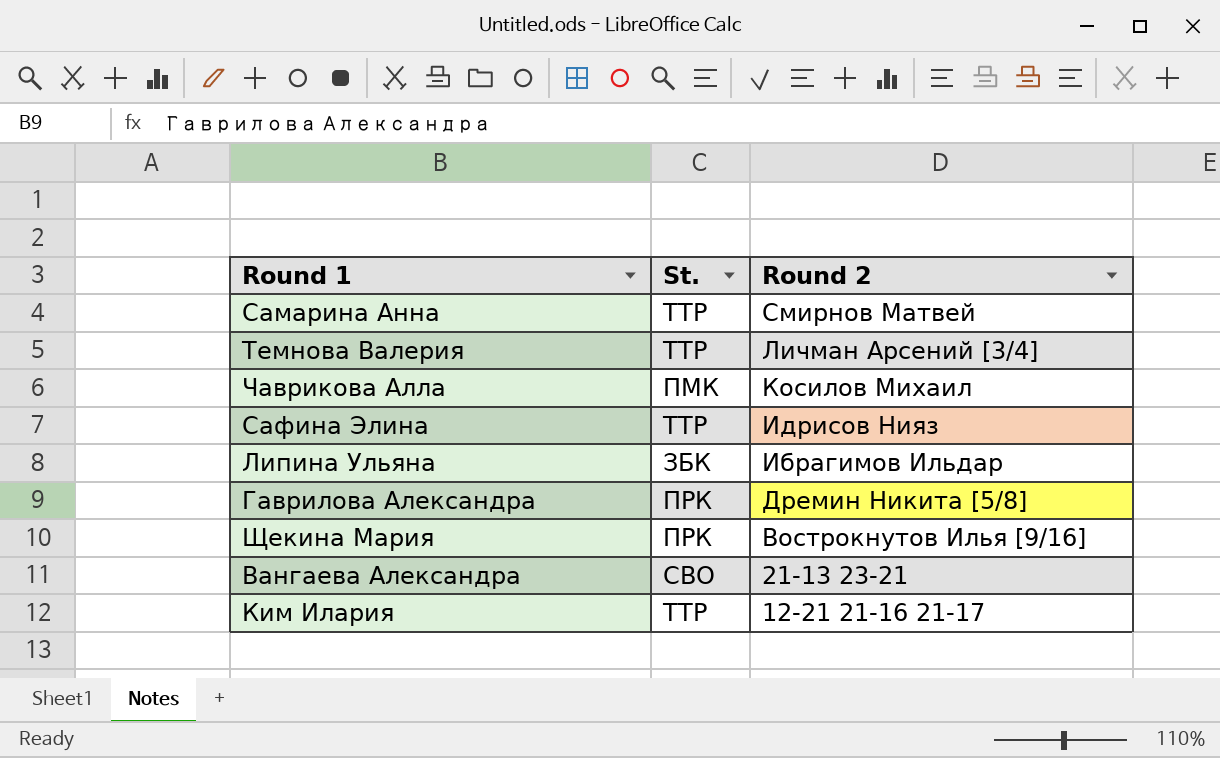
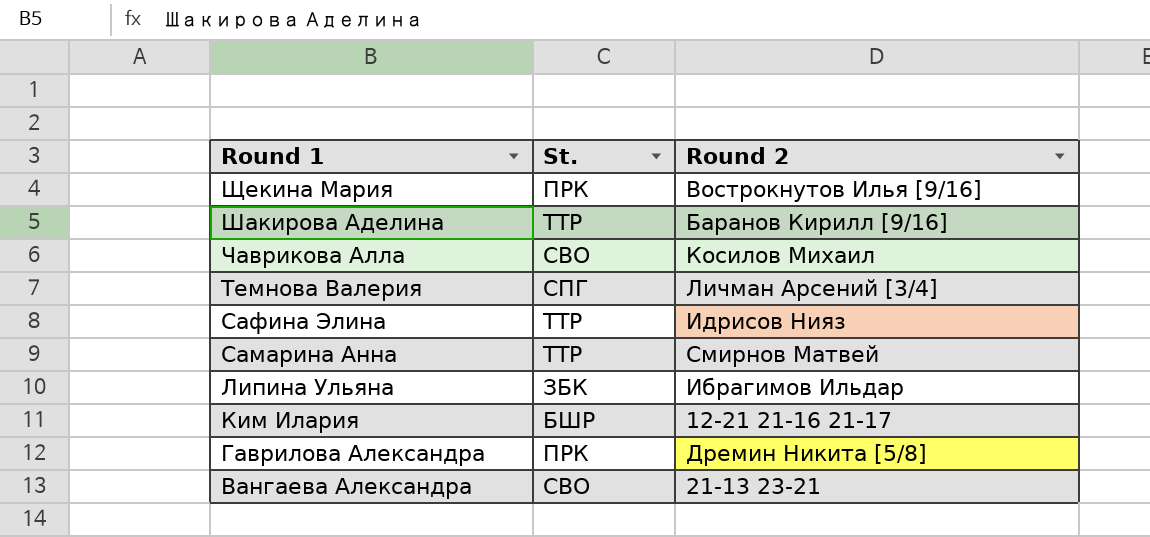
row order: Round 2 descending -> Round 1 descending
row Шакирова Аделина: none -> ТТР | Баранов Кирилл [9/16]
Чаврикова Алла | St.: ПМК -> СВО
Темнова Валерия | St.: ТТР -> СПГ
Ким Илария | St.: ТТР -> БШР

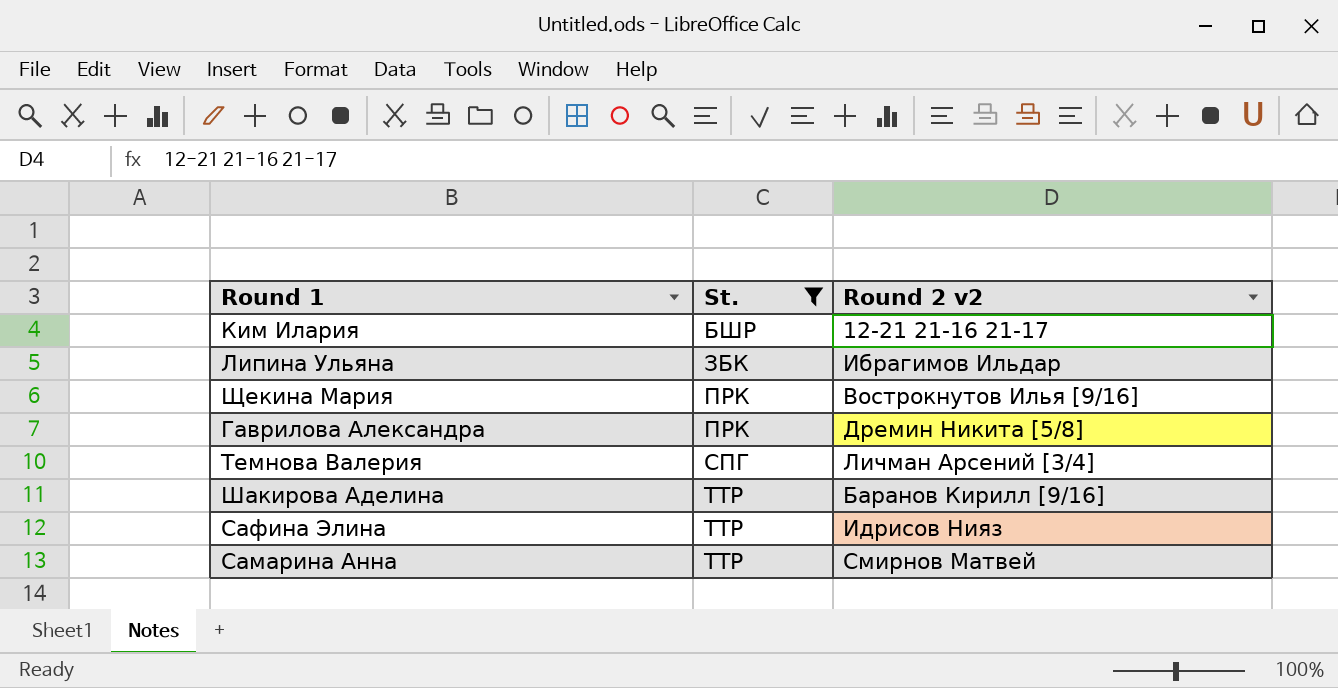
filter: none -> St. != СВО
row order: Round 1 descending -> St. ascending
column name: Round 2 -> Round 2 v2

